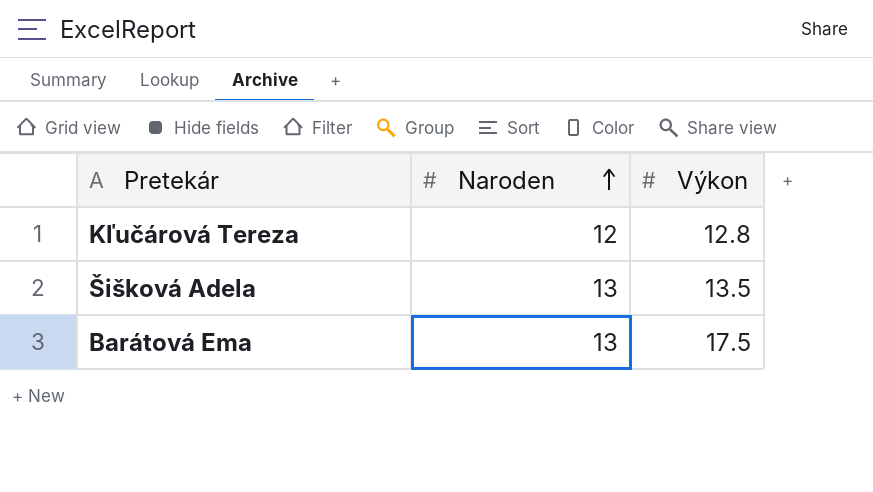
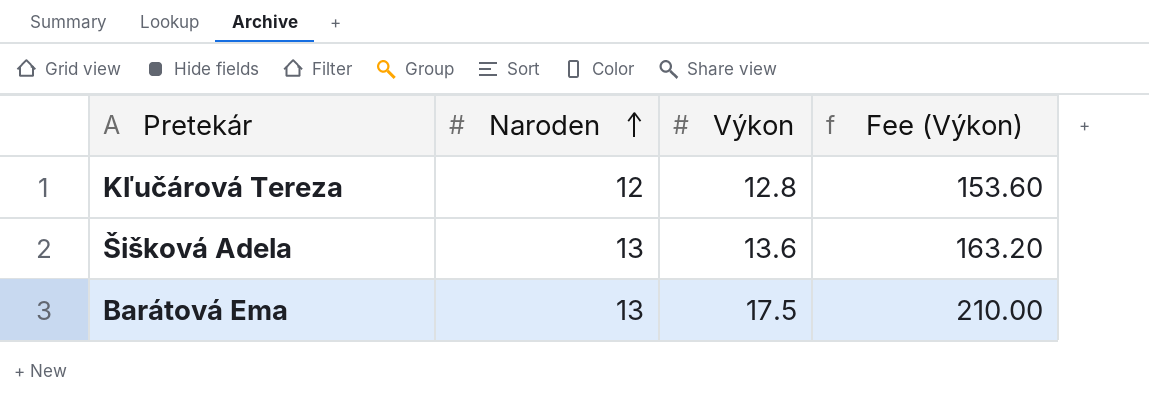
column Fee (Výkon) | formula: none -> [Výkon] * 12
Šišková Adela | Výkon: 13.5 -> 13.6

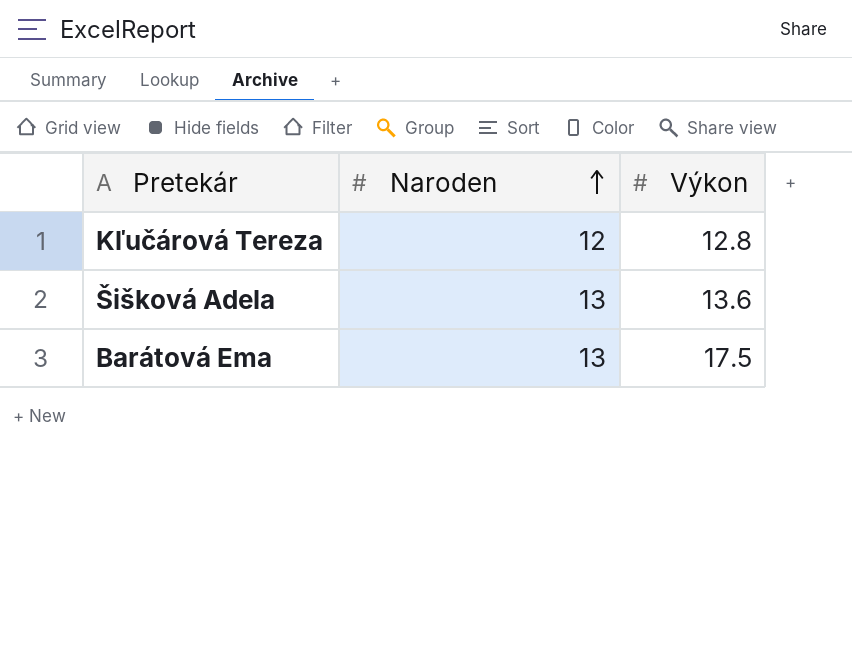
column Fee (Výkon) | formula: [Výkon] * 12 -> none

